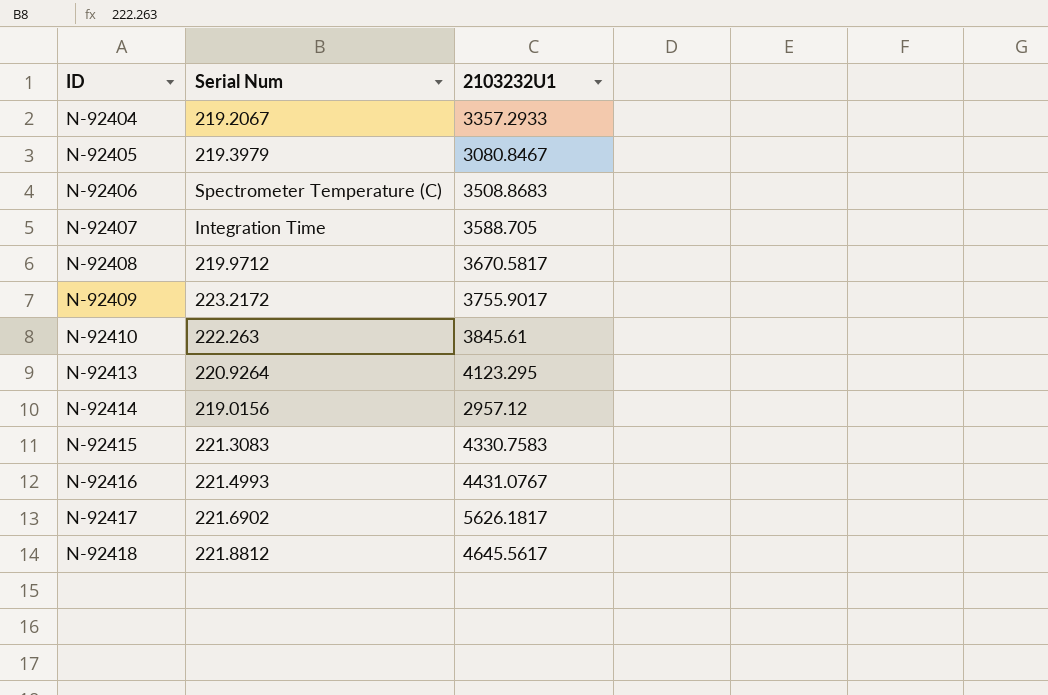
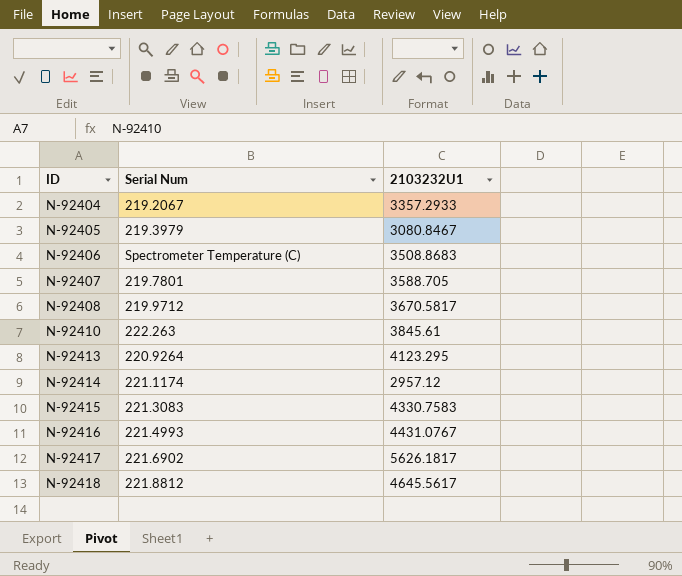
row N-92409: 223.2172 | 3755.9017 -> none
N-92407 | Serial Num: Integration Time -> 219.7801
N-92414 | Serial Num: 219.0156 -> 221.1174

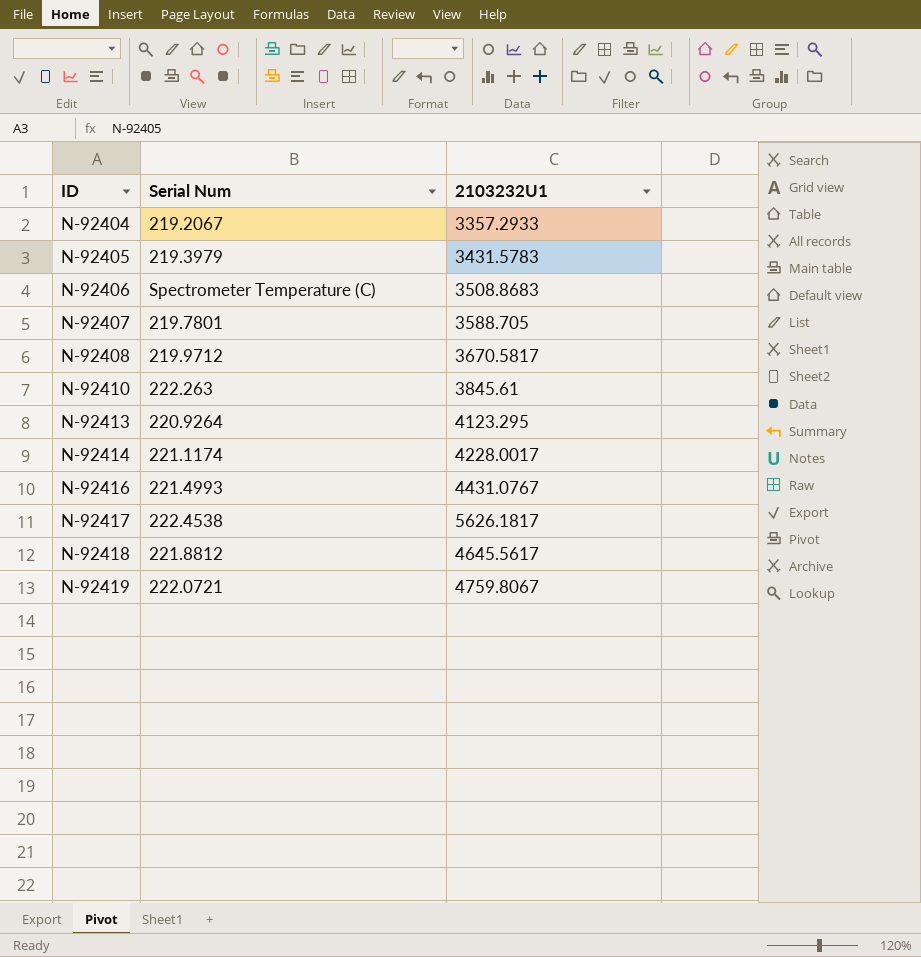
row N-92415: 221.3083 | 4330.7583 -> none
N-92405 | 2103232U1: 3080.8467 -> 3431.5783
N-92414 | 2103232U1: 2957.12 -> 4228.0017
N-92417 | Serial Num: 221.6902 -> 222.4538
row N-92419: none -> 222.0721 | 4759.8067

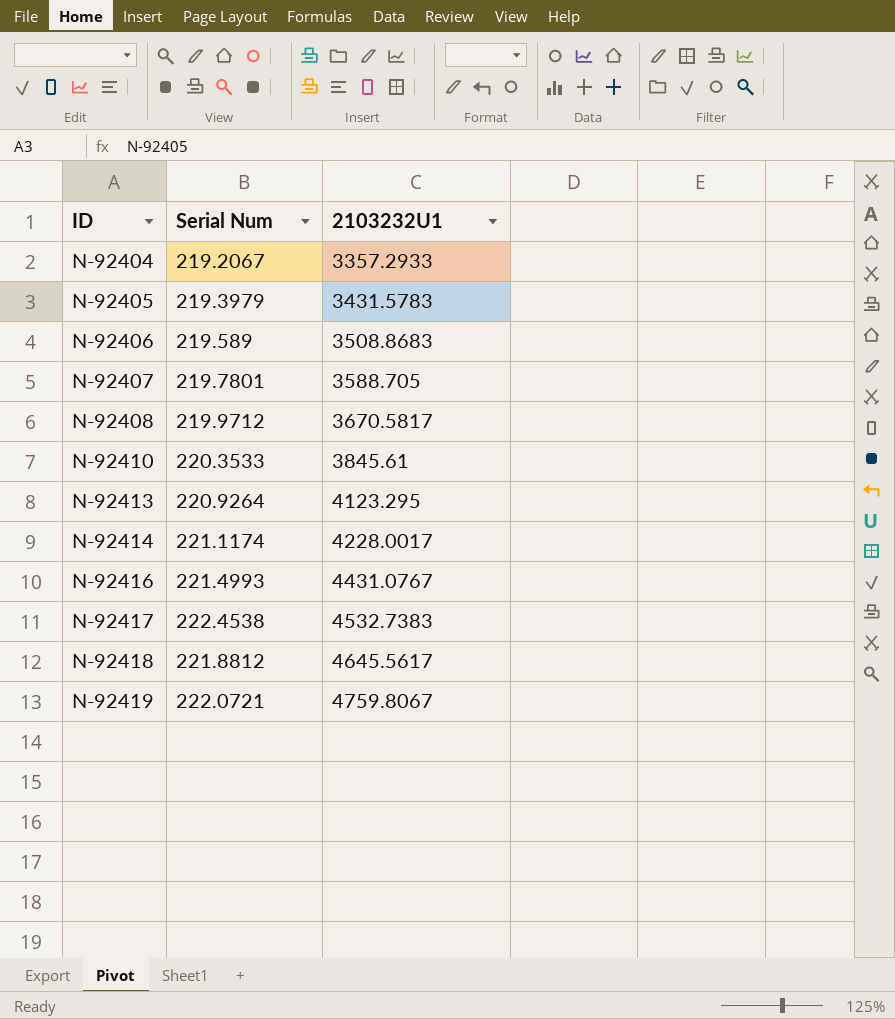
N-92406 | Serial Num: Spectrometer Temperature (C) -> 219.589
N-92410 | Serial Num: 222.263 -> 220.3533
N-92417 | 2103232U1: 5626.1817 -> 4532.7383

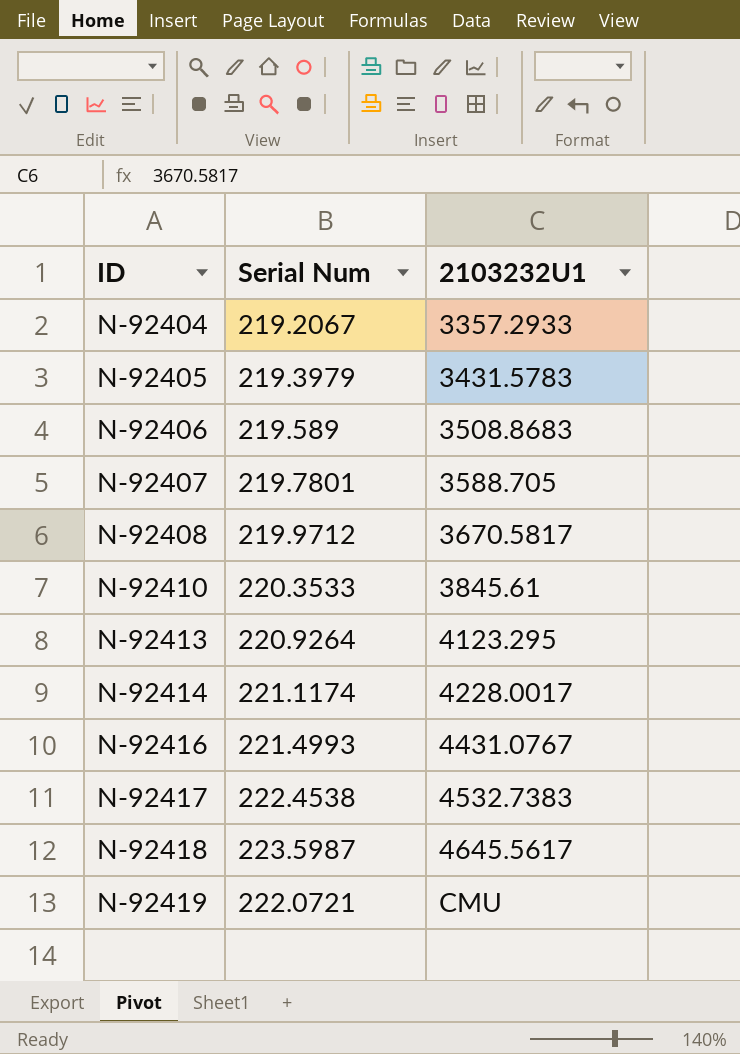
N-92418 | Serial Num: 221.8812 -> 223.5987
N-92419 | 2103232U1: 4759.8067 -> CMU

